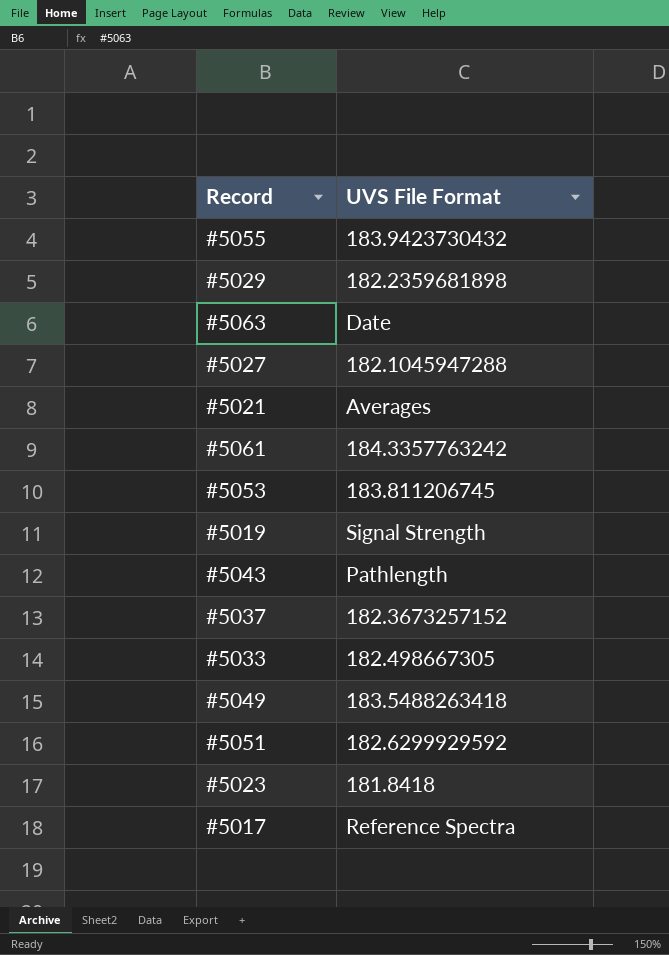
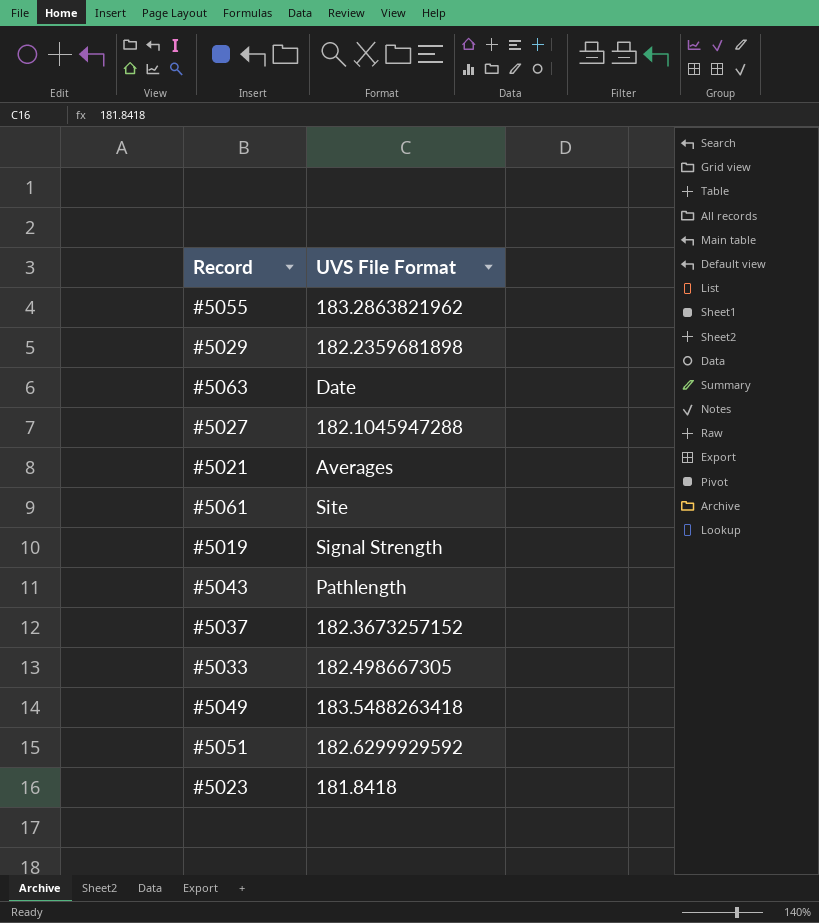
row #5053: 183.811206745 -> none
row #5017: Reference Spectra -> none
#5055 | UVS File Format: 183.9423730432 -> 183.2863821962
#5061 | UVS File Format: 184.3357763242 -> Site

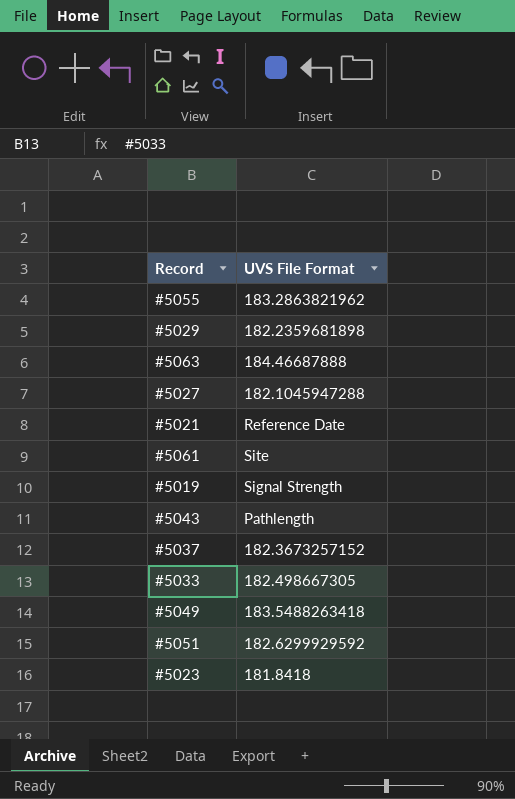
#5063 | UVS File Format: Date -> 184.46687888
#5021 | UVS File Format: Averages -> Reference Date

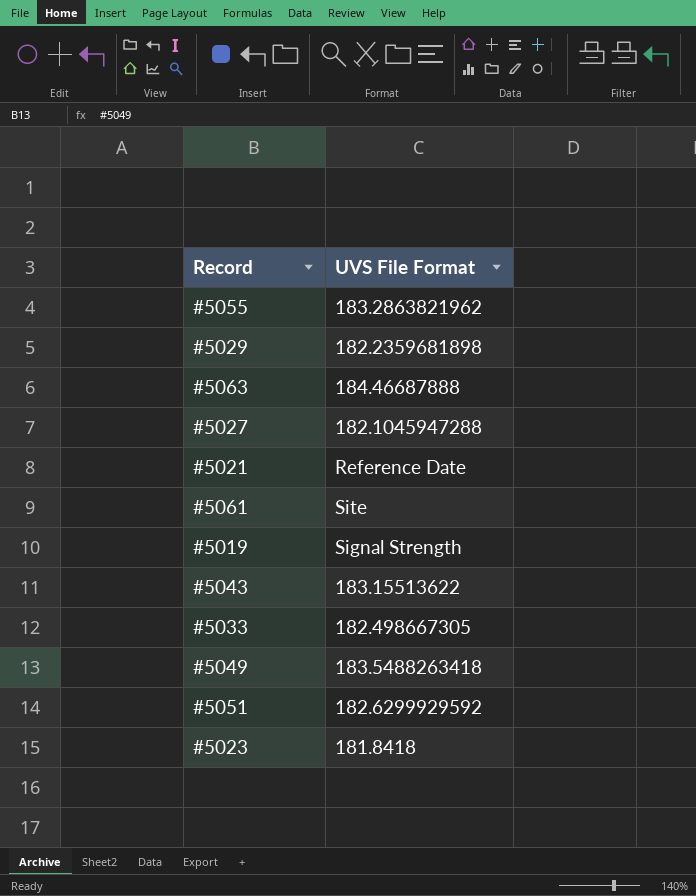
row #5037: 182.3673257152 -> none
#5043 | UVS File Format: Pathlength -> 183.15513622

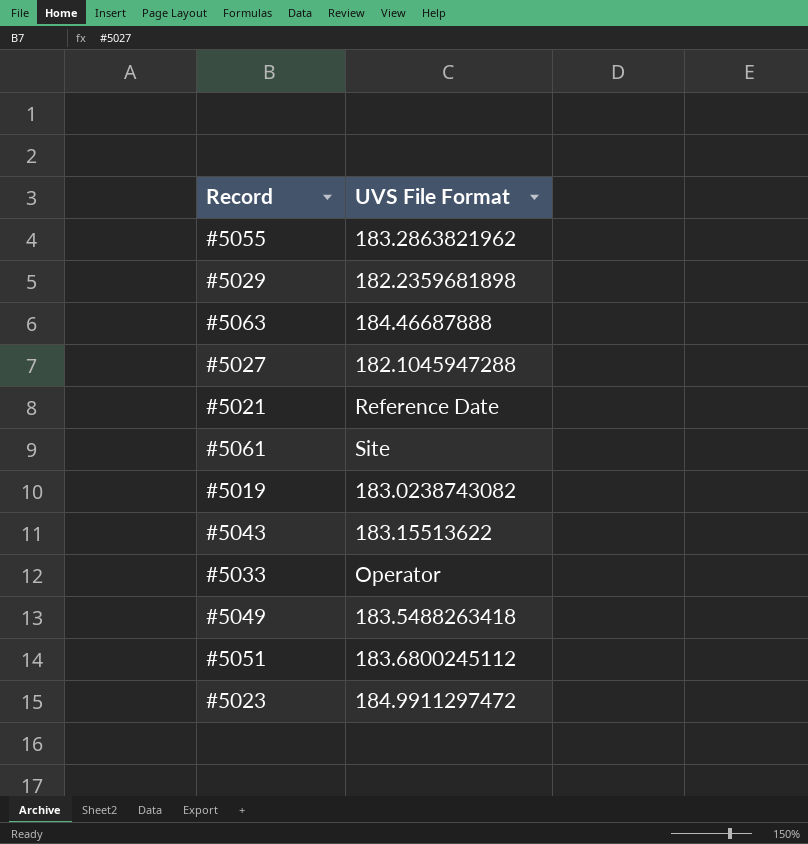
#5019 | UVS File Format: Signal Strength -> 183.0238743082
#5033 | UVS File Format: 182.498667305 -> Operator
#5051 | UVS File Format: 182.6299929592 -> 183.6800245112
#5023 | UVS File Format: 181.8418 -> 184.9911297472

